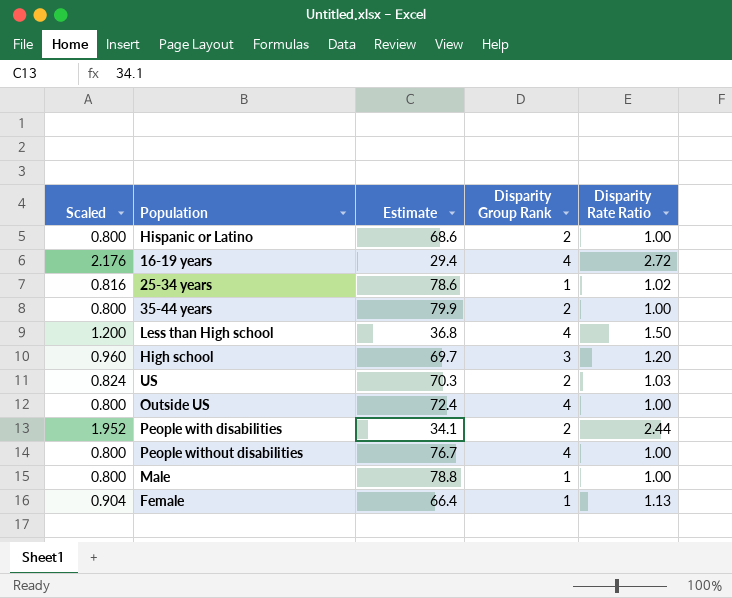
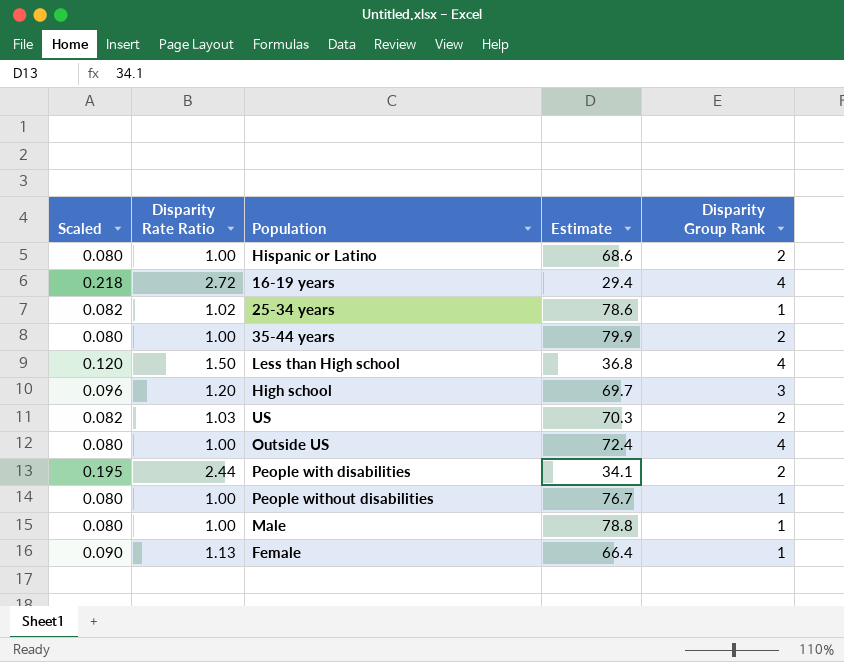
column Scaled | formula: [Disparity Rate Ratio] * 0.8 -> [Disparity Rate Ratio] * 0.08
column Disparity Rate Ratio | position: 5 -> 2
People without disabilities | Disparity Group Rank: 4 -> 1

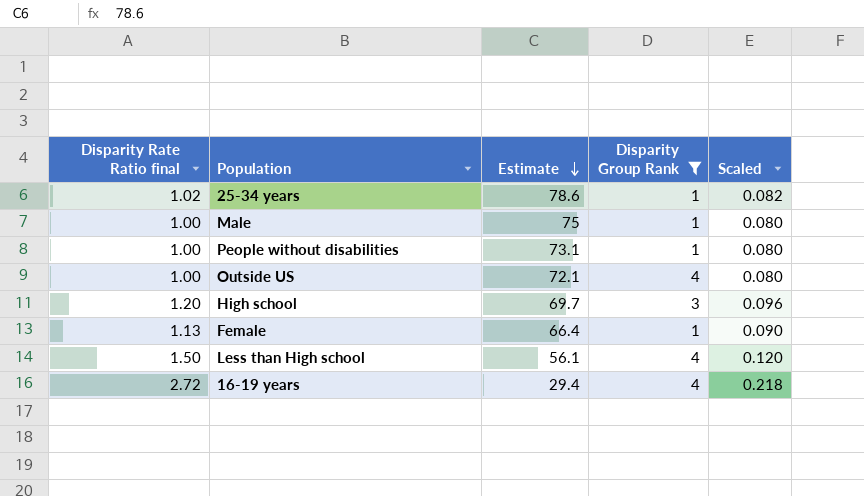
filter: none -> Disparity Group Rank != 2
row order: none -> Estimate descending
column name: Disparity Rate Ratio -> Disparity Rate Ratio final
column Scaled | position: 1 -> 5
Male | Estimate: 78.8 -> 75
People without disabilities | Estimate: 76.7 -> 73.1
Outside US | Estimate: 72.4 -> 72.1
Less than High school | Estimate: 36.8 -> 56.1

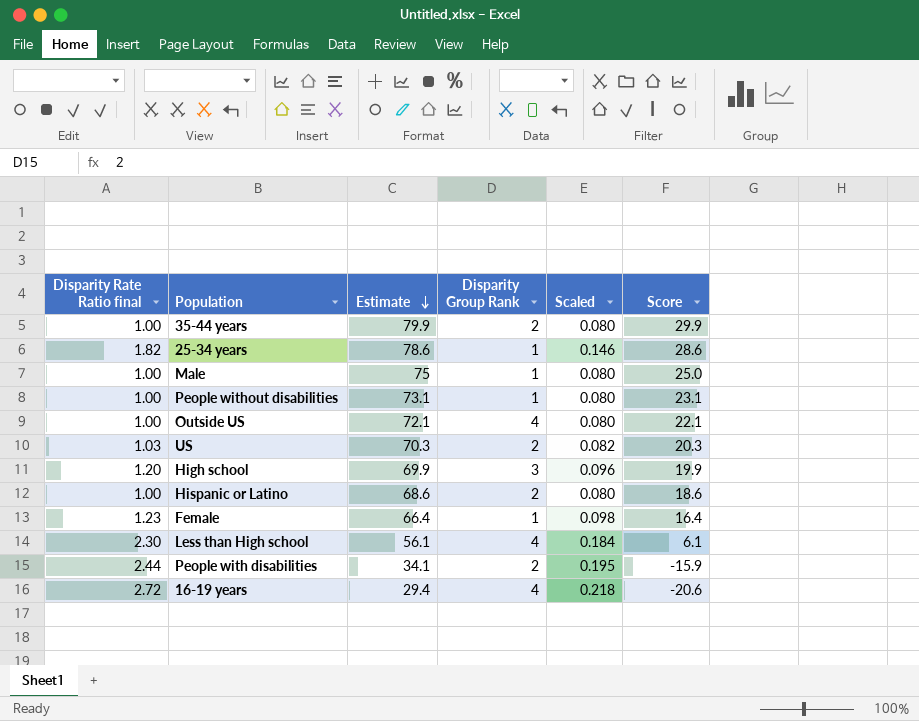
filter: Disparity Group Rank != 2 -> none
column Score | formula: none -> [Estimate] - 50
25-34 years | Disparity Rate Ratio final: 1.02 -> 1.82
25-34 years | Scaled: 0.082 -> 0.146
High school | Estimate: 69.7 -> 69.9
Female | Disparity Rate Ratio final: 1.13 -> 1.23
Female | Scaled: 0.090 -> 0.098
Less than High school | Disparity Rate Ratio final: 1.50 -> 2.30
Less than High school | Scaled: 0.120 -> 0.184

